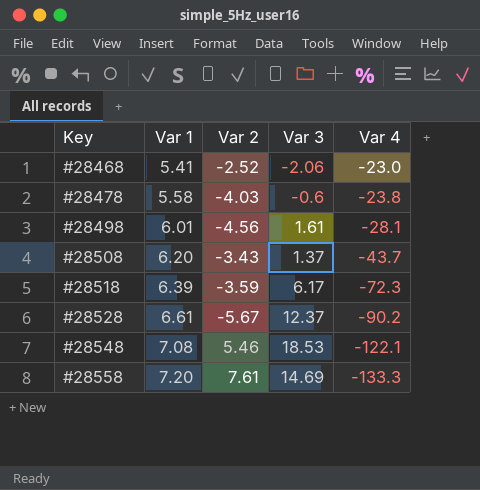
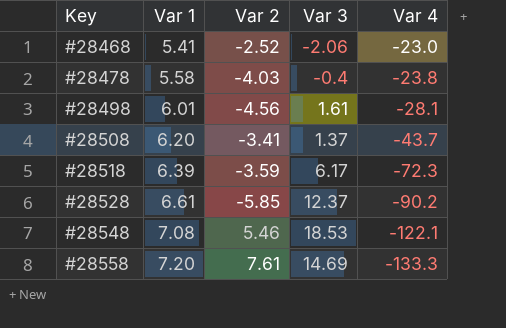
#28478 | Var 3: -0.6 -> -0.4
#28508 | Var 2: -3.43 -> -3.41
#28528 | Var 2: -5.67 -> -5.85

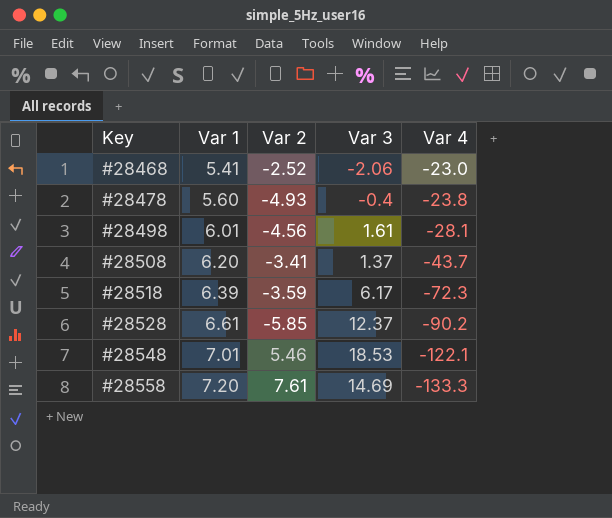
#28478 | Var 1: 5.58 -> 5.60
#28478 | Var 2: -4.03 -> -4.93
#28548 | Var 1: 7.08 -> 7.01

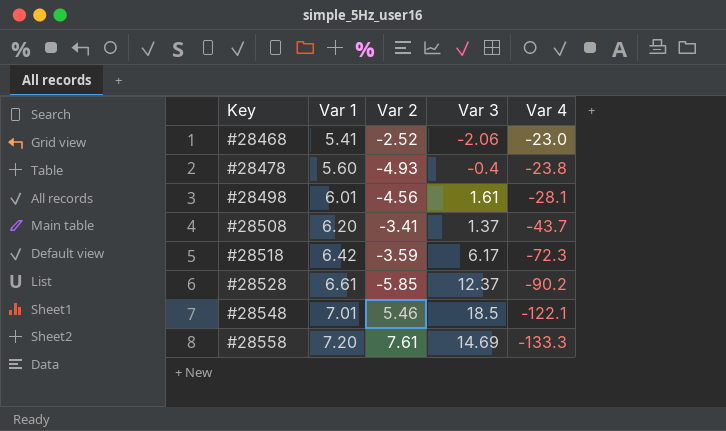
#28518 | Var 1: 6.39 -> 6.42
#28548 | Var 3: 18.53 -> 18.5

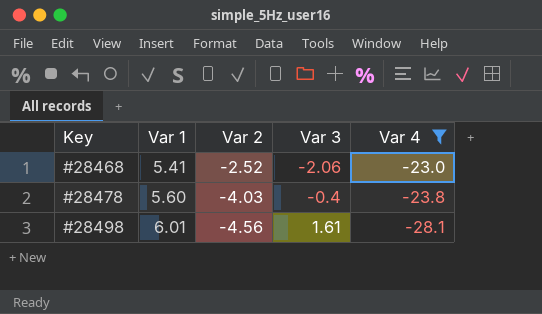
filter: none -> Var 4 >= -28.1
#28478 | Var 2: -4.93 -> -4.03

